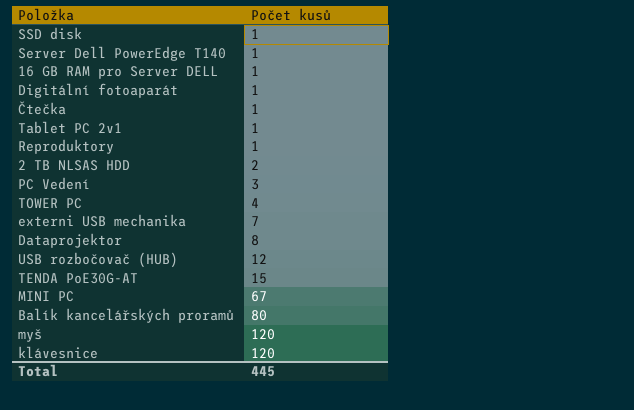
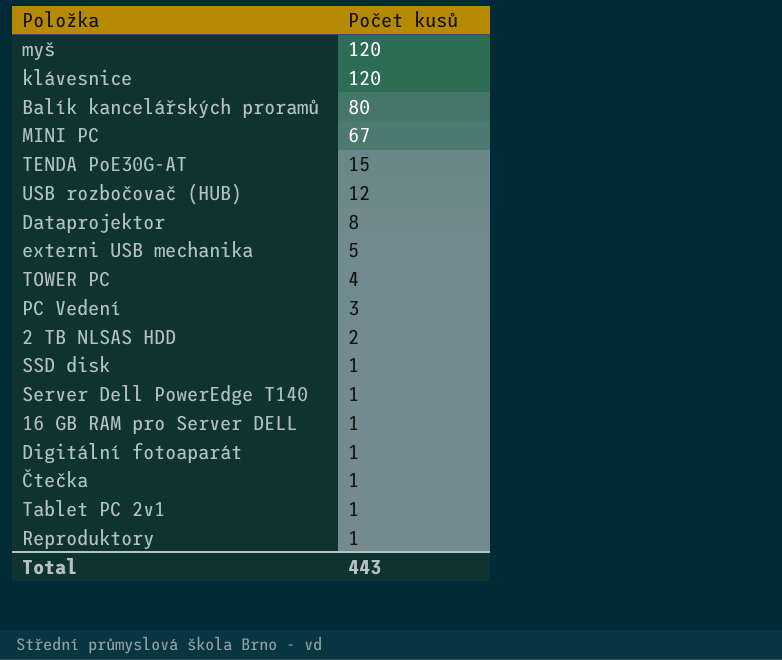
row order: Počet kusů ascending -> Počet kusů descending
externi USB mechanika | Počet kusů: 7 -> 5
Total | Počet kusů: 445 -> 443

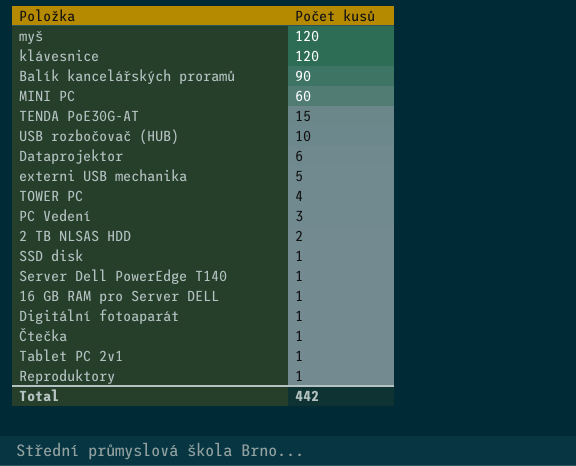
Balík kancelářských proramů | Počet kusů: 80 -> 90
MINI PC | Počet kusů: 67 -> 60
USB rozbočovač (HUB) | Počet kusů: 12 -> 10
Dataprojektor | Počet kusů: 8 -> 6
Total | Počet kusů: 443 -> 442

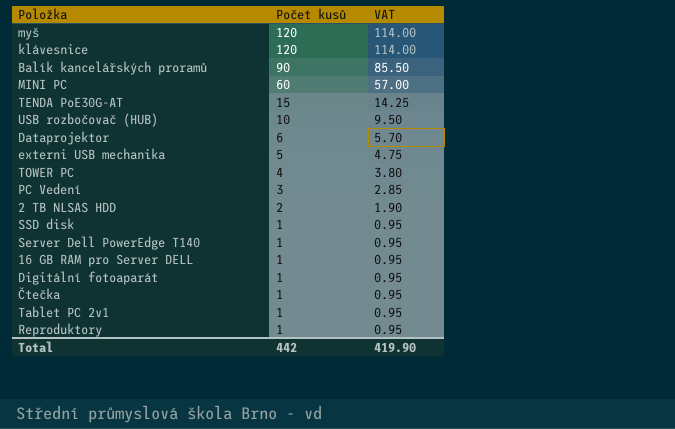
column VAT | formula: none -> [Počet kusů] * 0.95

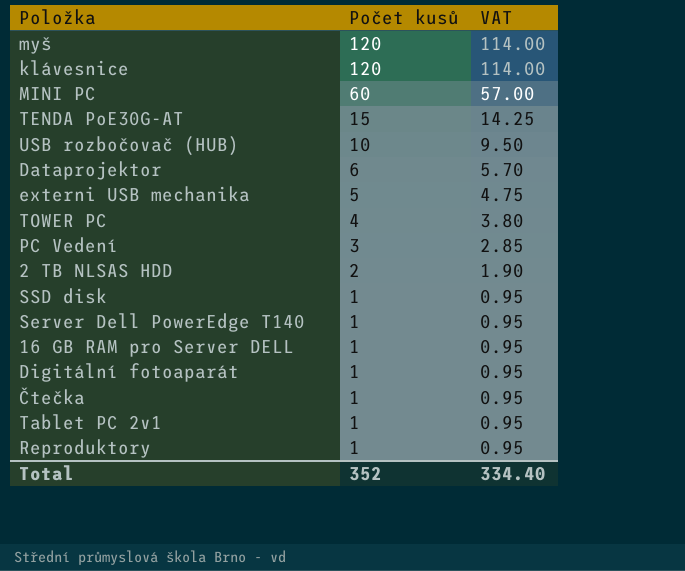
row Balík kancelářských proramů: 90 | 85.50 -> none
Total | Počet kusů: 442 -> 352
Total | VAT: 419.90 -> 334.40

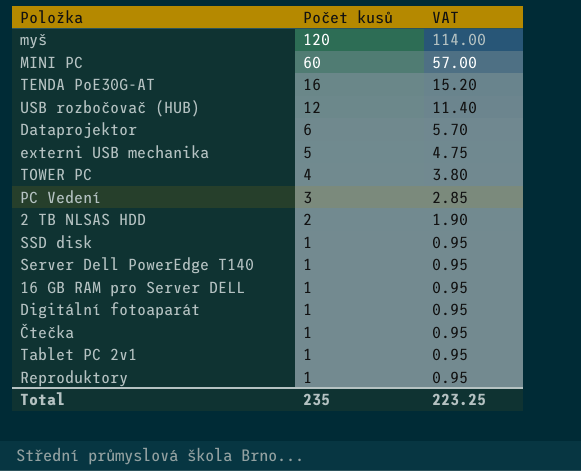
row klávesnice: 120 | 114.00 -> none
TENDA PoE30G-AT | Počet kusů: 15 -> 16
TENDA PoE30G-AT | VAT: 14.25 -> 15.20
USB rozbočovač (HUB) | Počet kusů: 10 -> 12
USB rozbočovač (HUB) | VAT: 9.50 -> 11.40
Total | Počet kusů: 352 -> 235
Total | VAT: 334.40 -> 223.25

